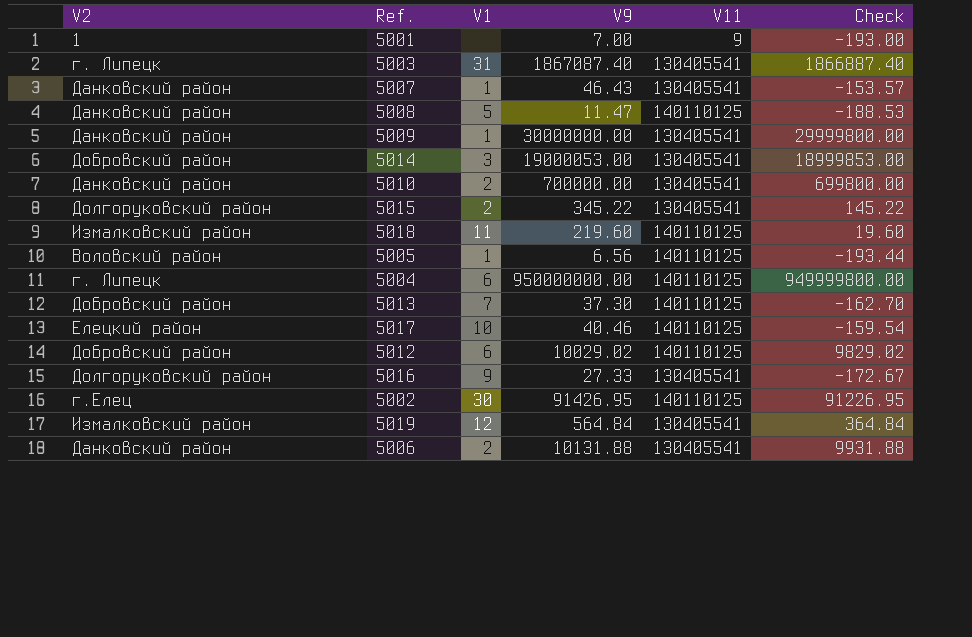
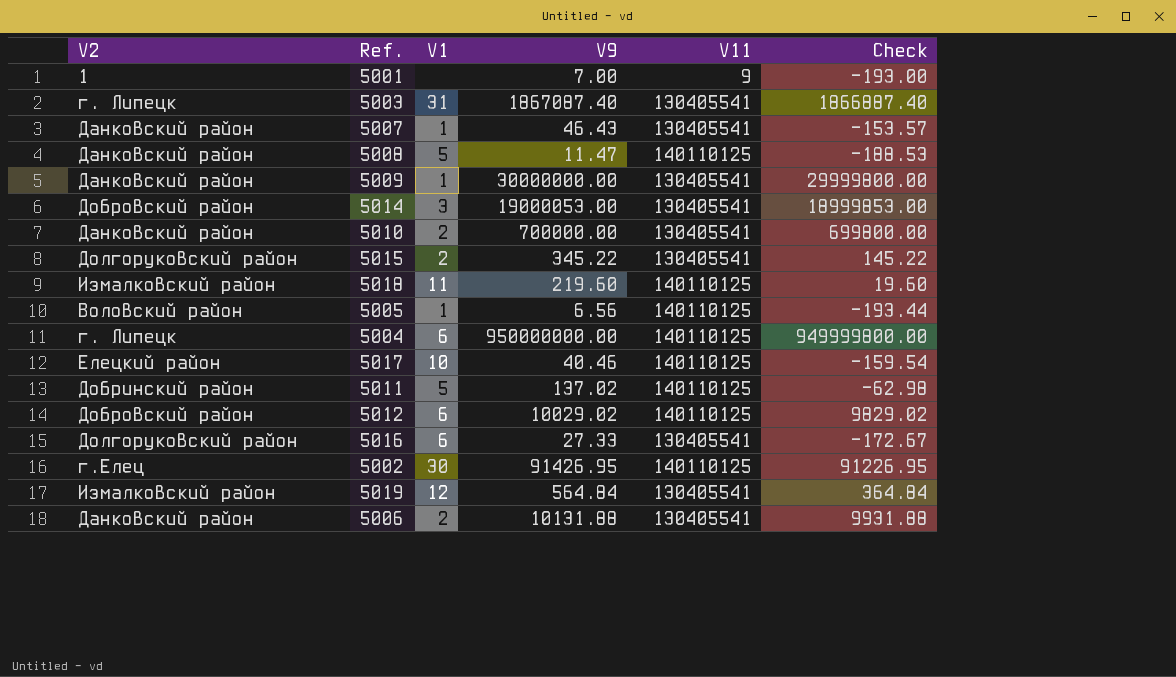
row 5013: Добровский район | 7 | 37.30 | 140110125 | -162.70 -> none
row 5011: none -> Добринский район | 5 | 137.02 | 140110125 | -62.98
5016 | V1: 9 -> 6

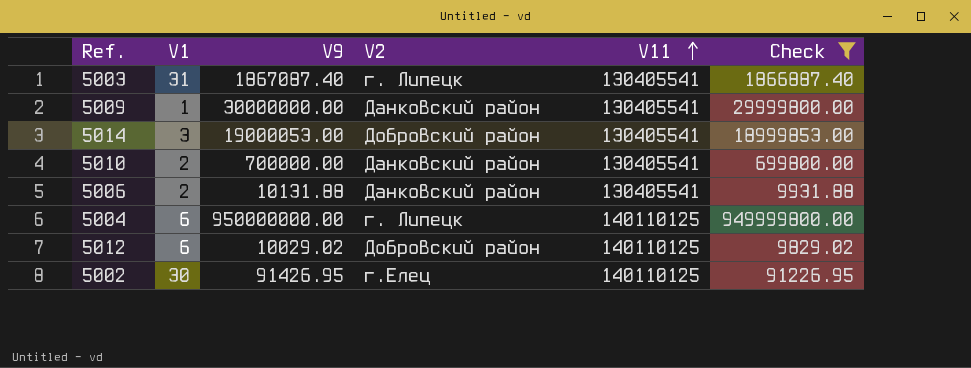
filter: none -> Check >= 9829.02
row order: none -> V11 ascending
column V2 | position: 1 -> 4

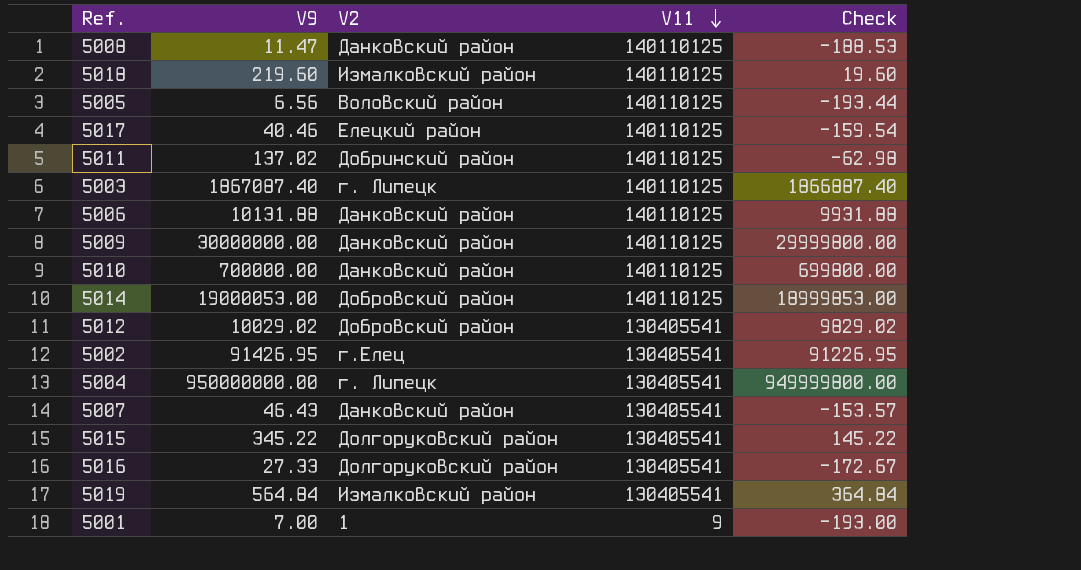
filter: Check >= 9829.02 -> none
row order: V11 ascending -> V11 descending
column V1 | position: 2 -> none
5003 | V11: 130405541 -> 140110125
5006 | V11: 130405541 -> 140110125
5009 | V11: 130405541 -> 140110125
5010 | V11: 130405541 -> 140110125
5014 | V11: 130405541 -> 140110125
5012 | V11: 140110125 -> 130405541
5002 | V11: 140110125 -> 130405541
5004 | V11: 140110125 -> 130405541

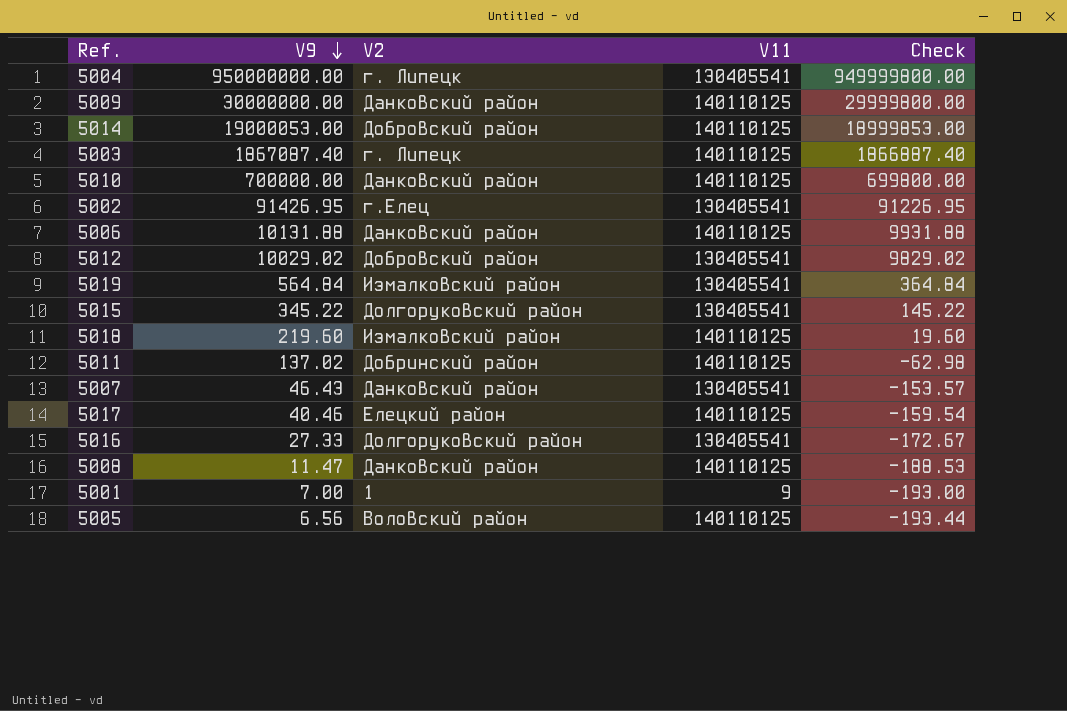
row order: V11 descending -> V9 descending

